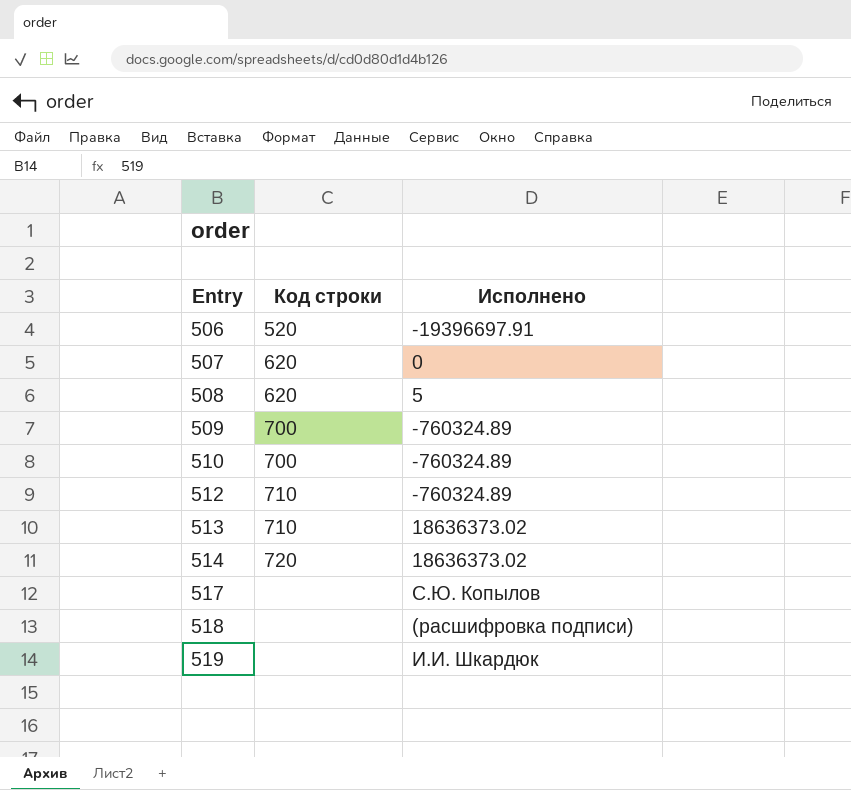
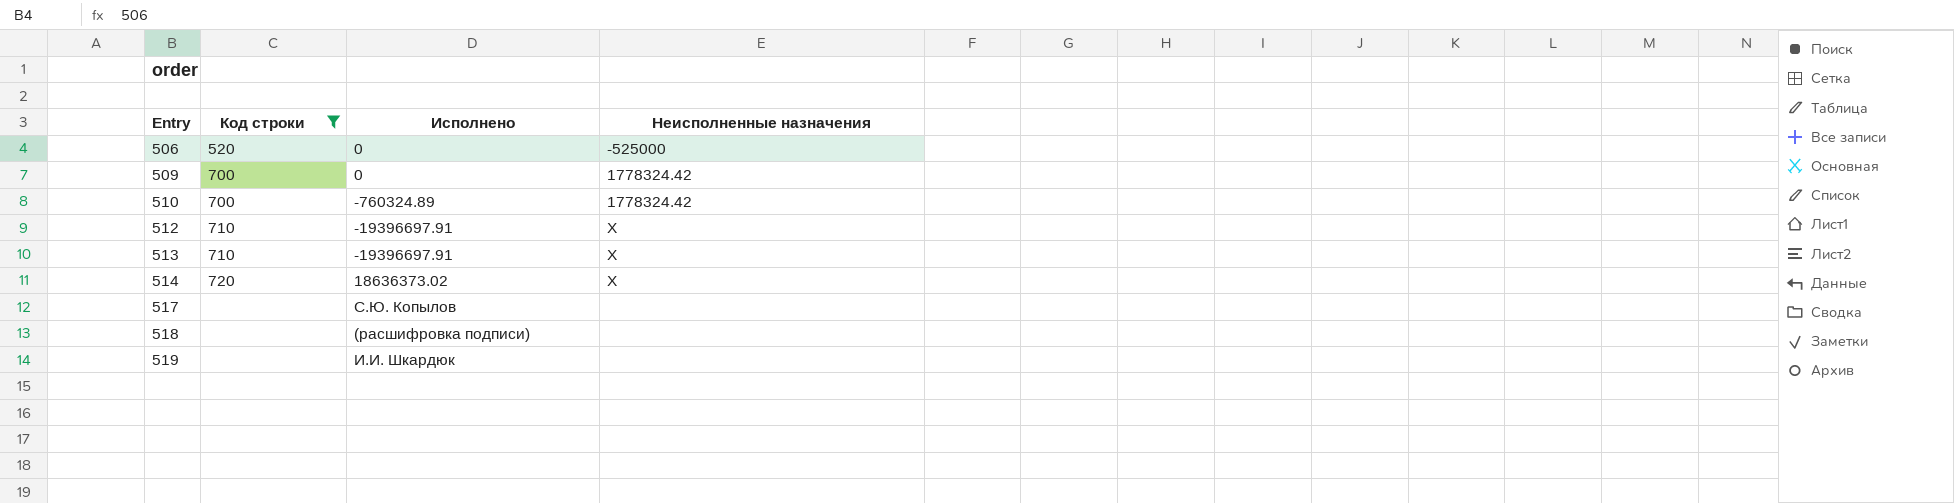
filter: none -> Код строки != 620
column Неисполненные назначения | position: none -> 4
506 | Исполнено: -19396697.91 -> 0
509 | Исполнено: -760324.89 -> 0
512 | Исполнено: -760324.89 -> -19396697.91
513 | Исполнено: 18636373.02 -> -19396697.91

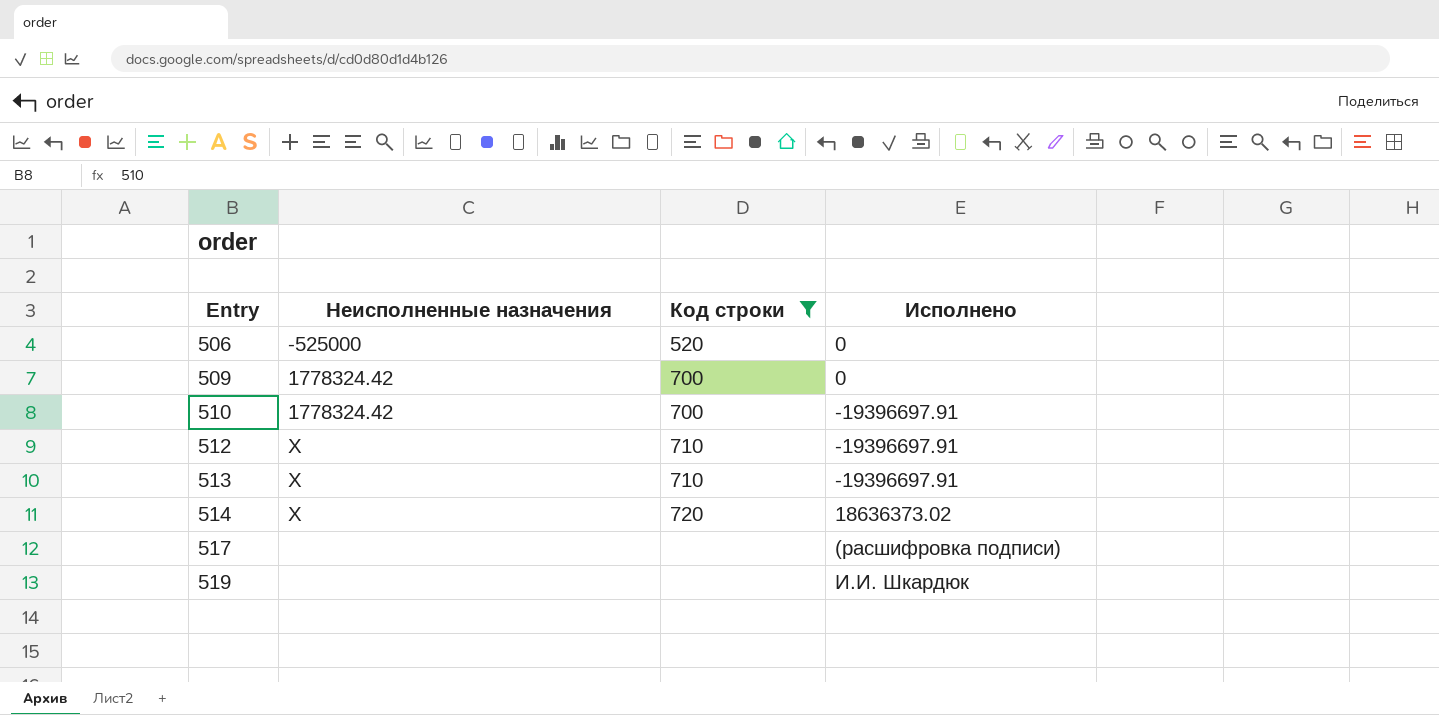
column Неисполненные назначения | position: 4 -> 2
row 518: none | (расшифровка подписи) | none -> none
510 | Исполнено: -760324.89 -> -19396697.91
517 | Исполнено: С.Ю. Копылов -> (расшифровка подписи)

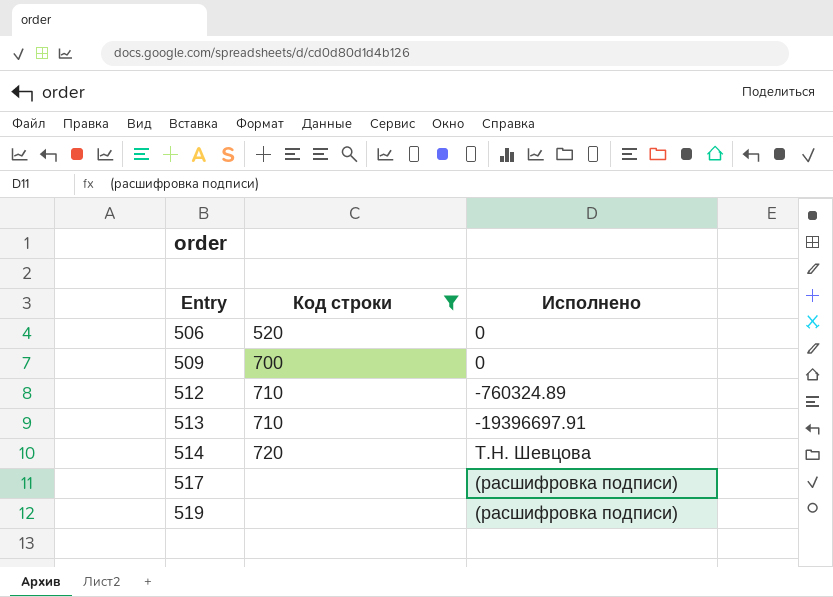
column Неисполненные назначения | position: 2 -> none
row 510: 1778324.42 | 700 | -19396697.91 -> none
512 | Исполнено: -19396697.91 -> -760324.89
514 | Исполнено: 18636373.02 -> Т.Н. Шевцова
519 | Исполнено: И.И. Шкардюк -> (расшифровка подписи)

